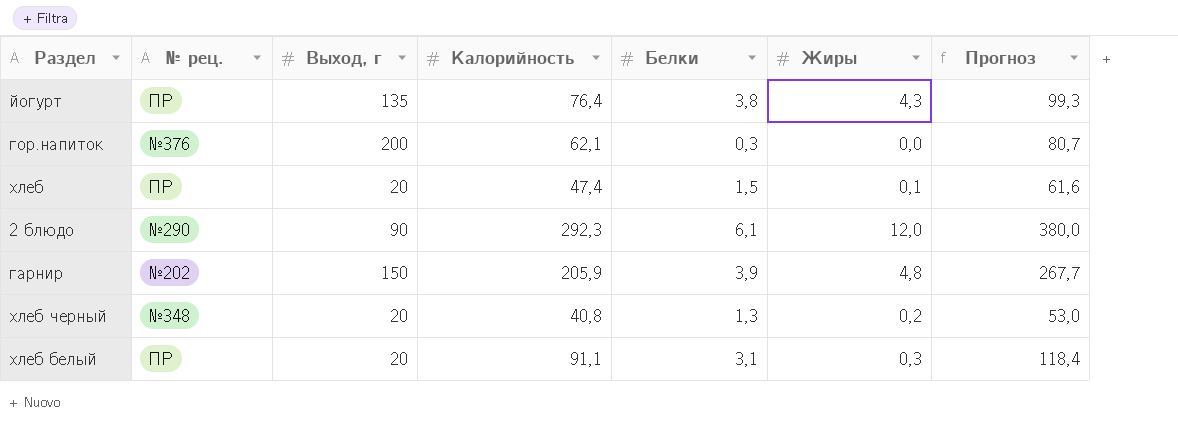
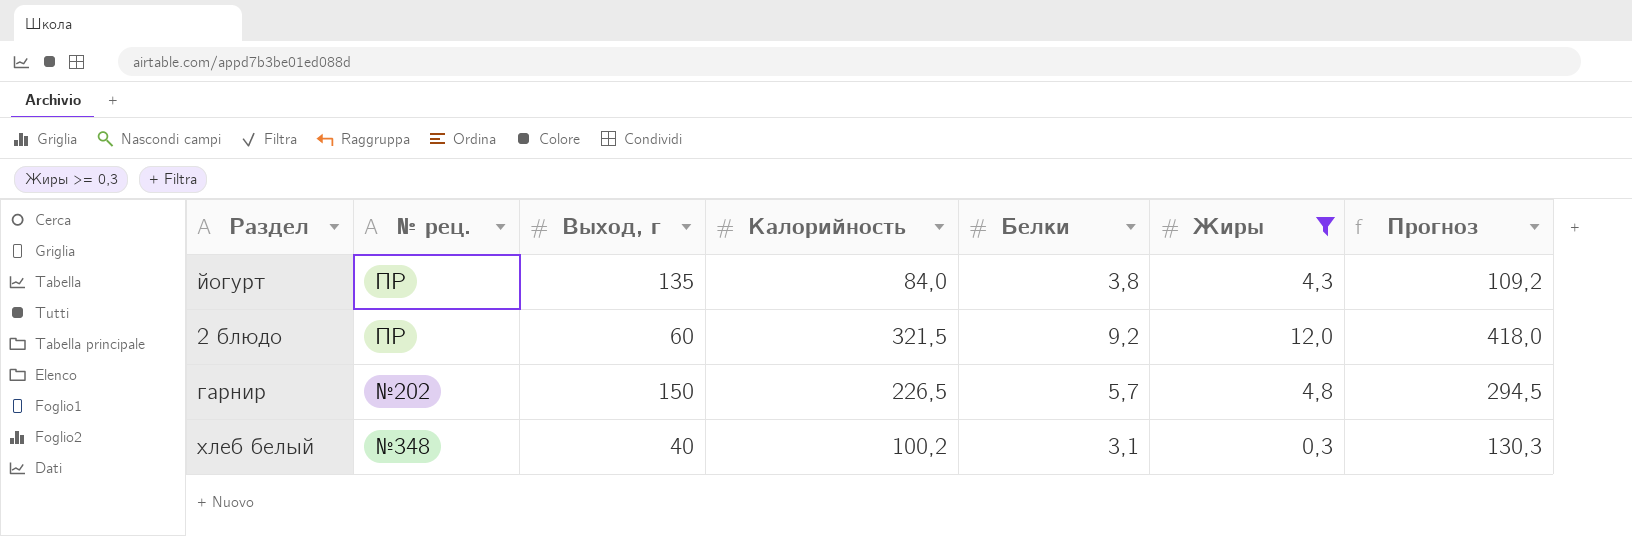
filter: none -> Жиры >= 0,3
йогурт | Калорийность: 76,4 -> 84,0
йогурт | Прогноз: 99,3 -> 109,2
2 блюдо | № рец.: №290 -> ПР
2 блюдо | Выход, г: 90 -> 60
2 блюдо | Калорийность: 292,3 -> 321,5
2 блюдо | Белки: 6,1 -> 9,2
2 блюдо | Прогноз: 380,0 -> 418,0
гарнир | Калорийность: 205,9 -> 226,5
гарнир | Белки: 3,9 -> 5,7
гарнир | Прогноз: 267,7 -> 294,5
хлеб белый | № рец.: ПР -> №348
хлеб белый | Выход, г: 20 -> 40
хлеб белый | Калорийность: 91,1 -> 100,2
хлеб белый | Прогноз: 118,4 -> 130,3

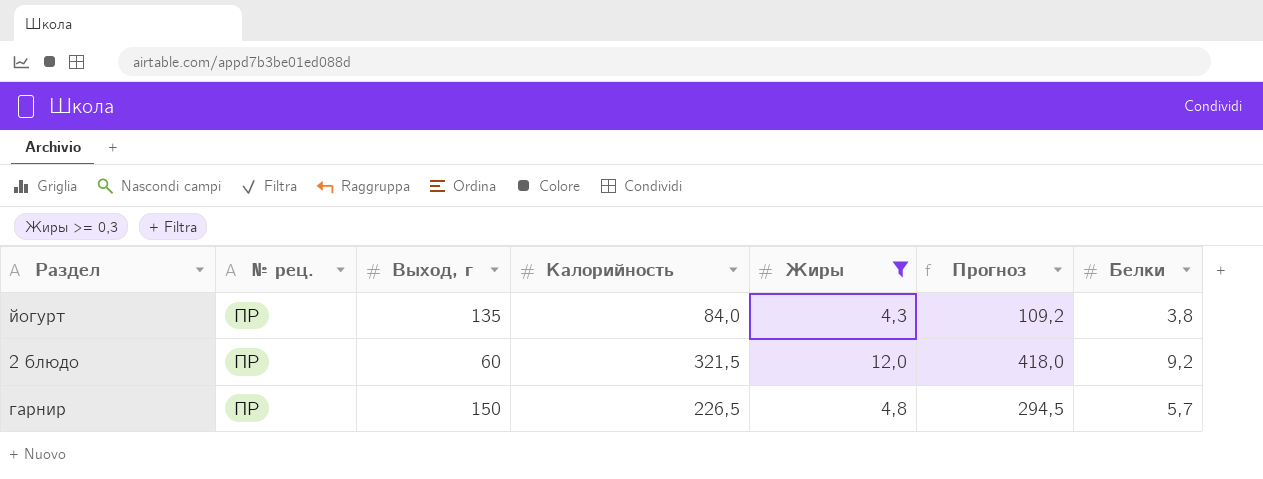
column Белки | position: 5 -> 7
row хлеб белый: №348 | 40 | 100,2 | 3,1 | 0,3 | 130,3 -> none
гарнир | № рец.: №202 -> ПР

